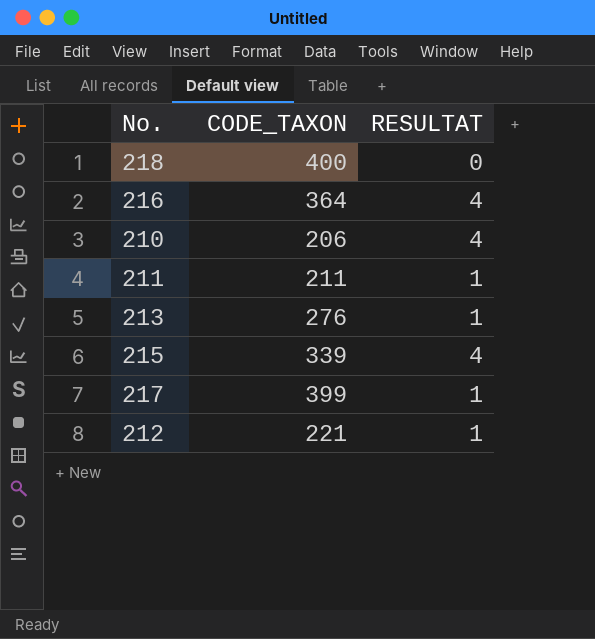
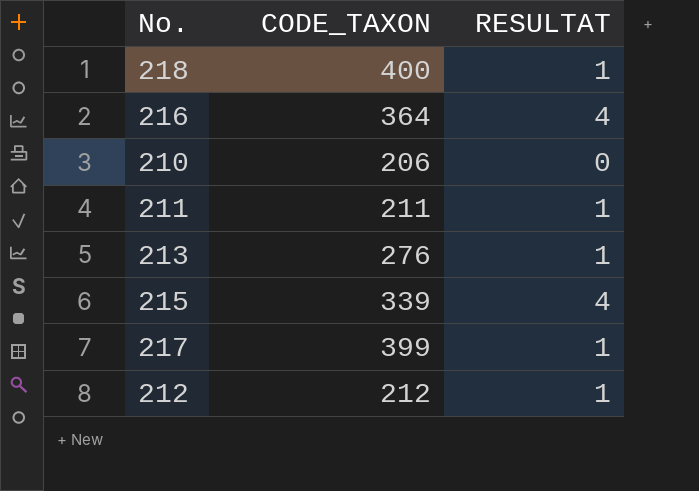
218 | RESULTAT: 0 -> 1
210 | RESULTAT: 4 -> 0
212 | CODE_TAXON: 221 -> 212

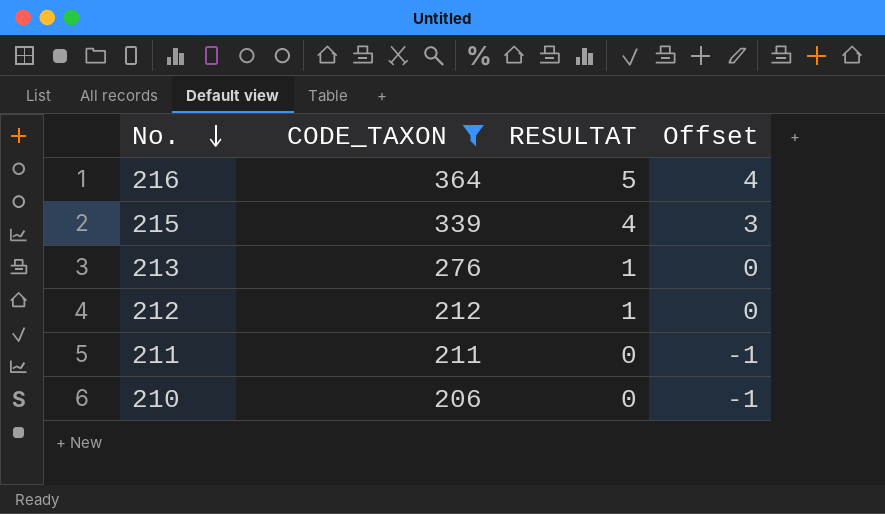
filter: none -> CODE_TAXON <= 364
row order: none -> No. descending
column Offset | formula: none -> [RESULTAT] - 1
216 | RESULTAT: 4 -> 5
211 | RESULTAT: 1 -> 0

